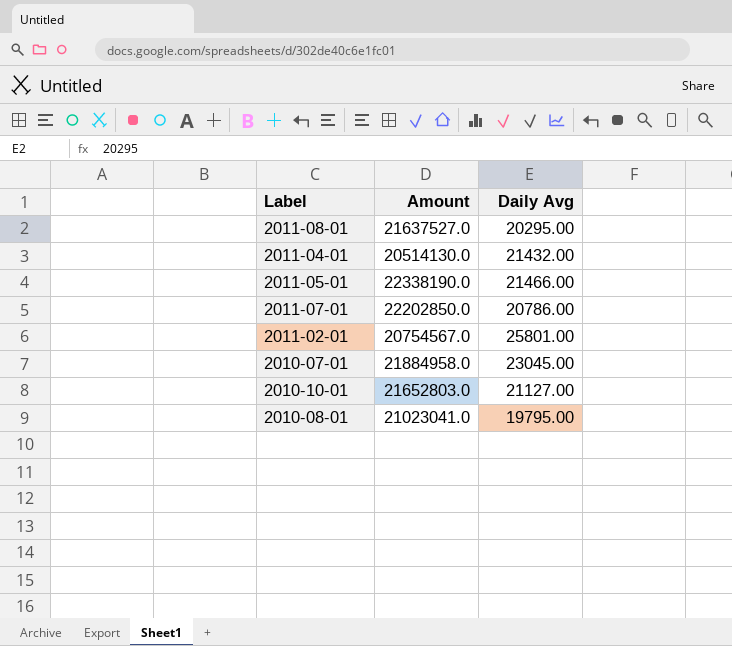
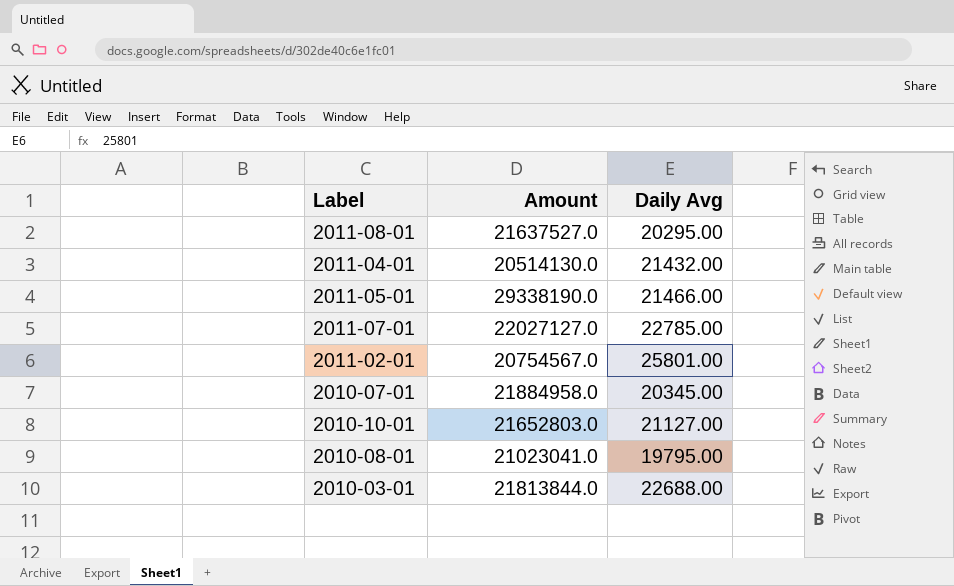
2011-05-01 | Amount: 22338190.0 -> 29338190.0
2011-07-01 | Amount: 22202850.0 -> 22027127.0
2011-07-01 | Daily Avg: 20786.00 -> 22785.00
2010-07-01 | Daily Avg: 23045.00 -> 20345.00
row 2010-03-01: none -> 21813844.0 | 22688.00

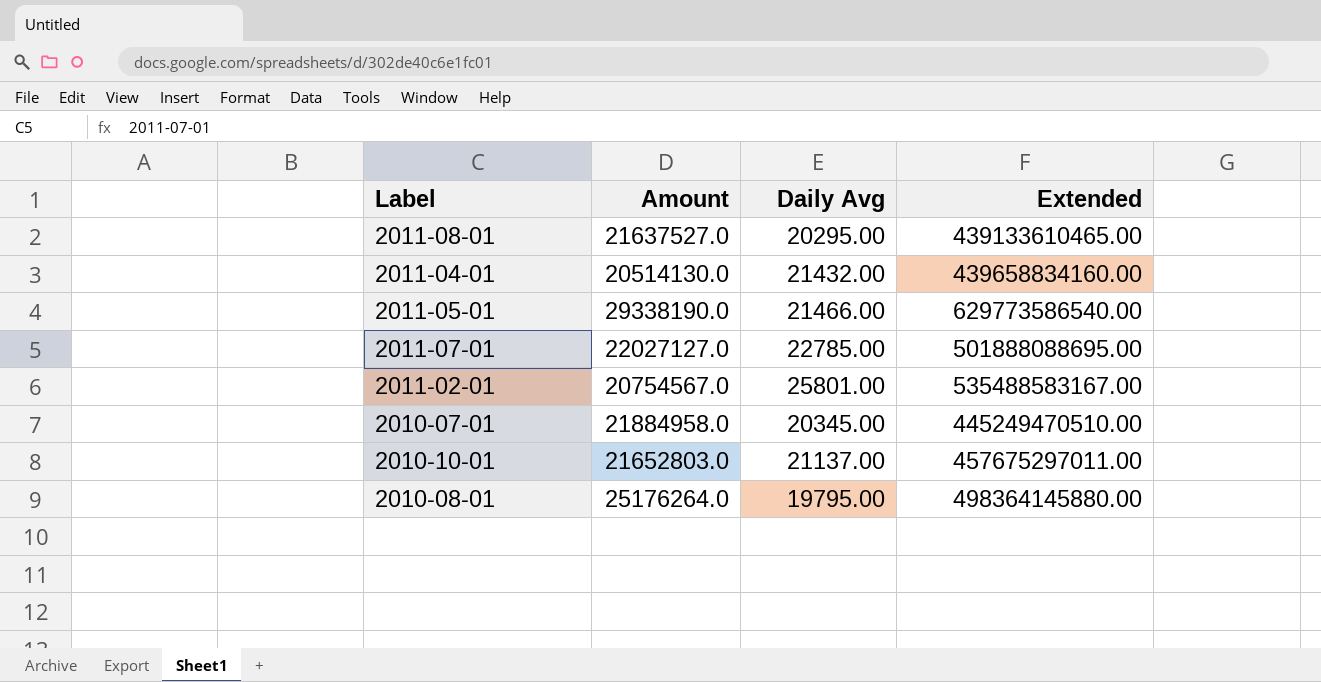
column Extended | formula: none -> [Amount] * [Daily Avg]
row 2010-03-01: 21813844.0 | 22688.00 -> none
2010-10-01 | Daily Avg: 21127.00 -> 21137.00
2010-08-01 | Amount: 21023041.0 -> 25176264.0

